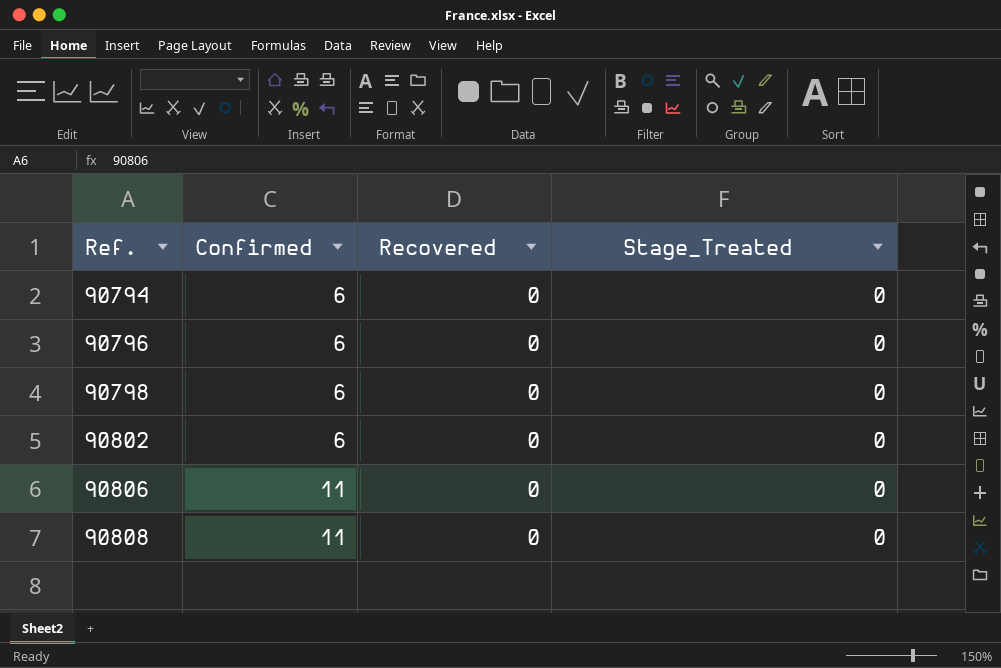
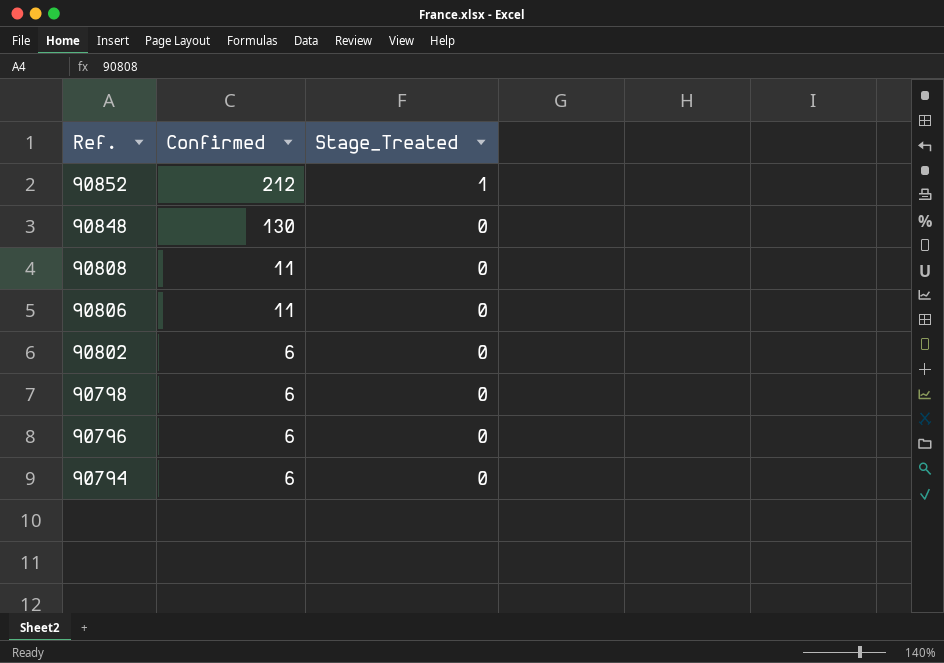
row order: Ref. ascending -> Ref. descending
column Recovered | position: 3 -> none
row 90852: none -> 212 | 1
row 90848: none -> 130 | 0

